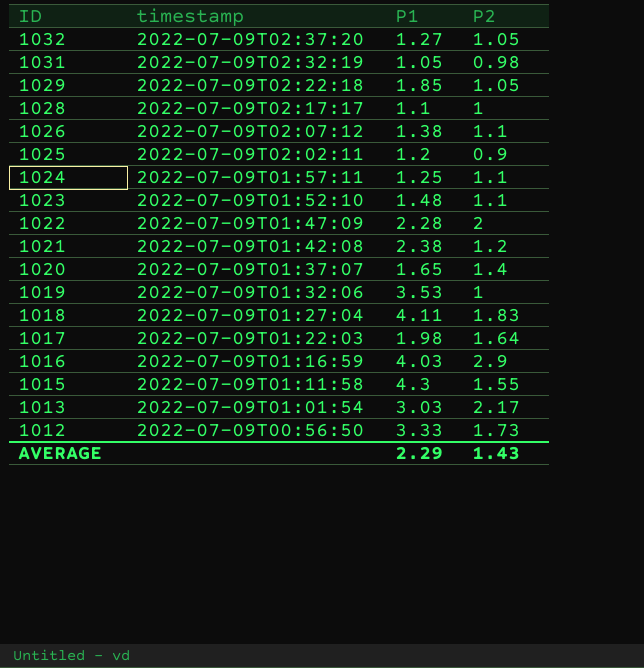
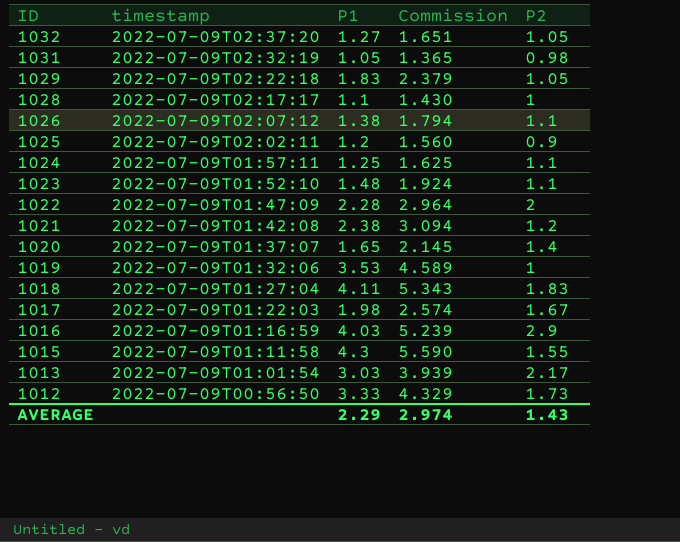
column Commission | formula: none -> [P1] * 1.3
1029 | P1: 1.85 -> 1.83
1017 | P2: 1.64 -> 1.67

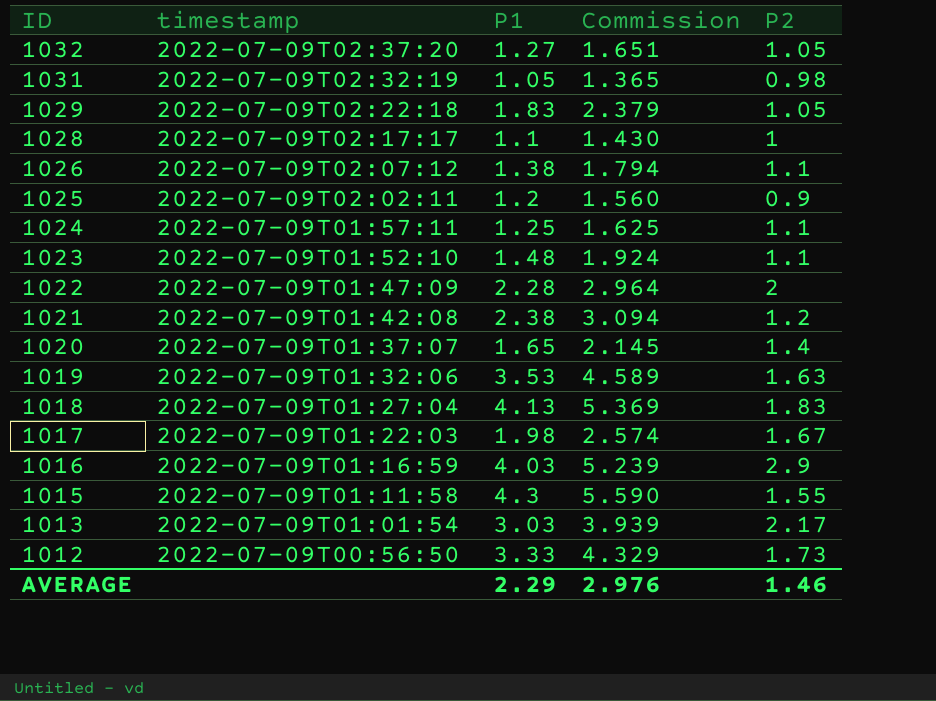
1019 | P2: 1 -> 1.63
1018 | P1: 4.11 -> 4.13
1018 | Commission: 5.343 -> 5.369
AVERAGE | Commission: 2.974 -> 2.976
AVERAGE | P2: 1.43 -> 1.46

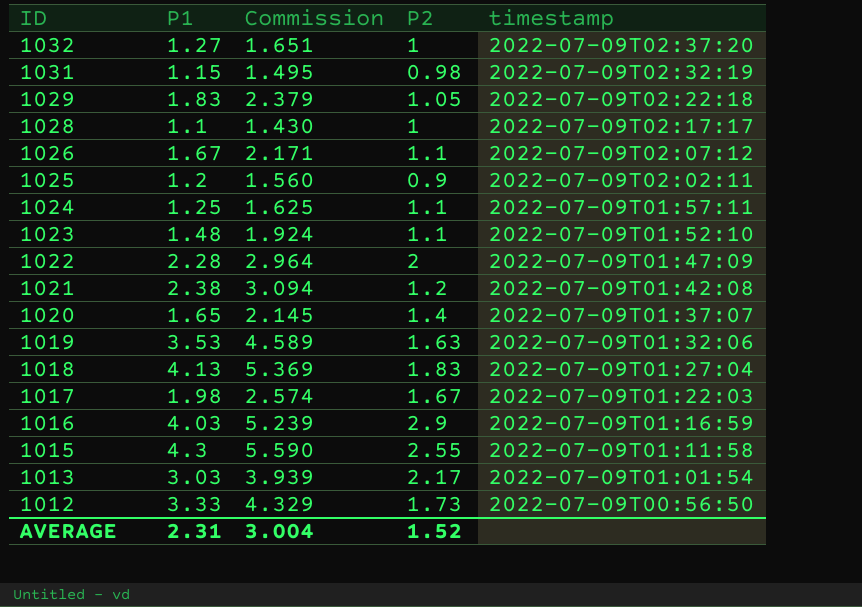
column timestamp | position: 2 -> 5
1032 | P2: 1.05 -> 1
1031 | P1: 1.05 -> 1.15
1031 | Commission: 1.365 -> 1.495
1026 | P1: 1.38 -> 1.67
1026 | Commission: 1.794 -> 2.171
1015 | P2: 1.55 -> 2.55
AVERAGE | P1: 2.29 -> 2.31
AVERAGE | Commission: 2.976 -> 3.004
AVERAGE | P2: 1.46 -> 1.52

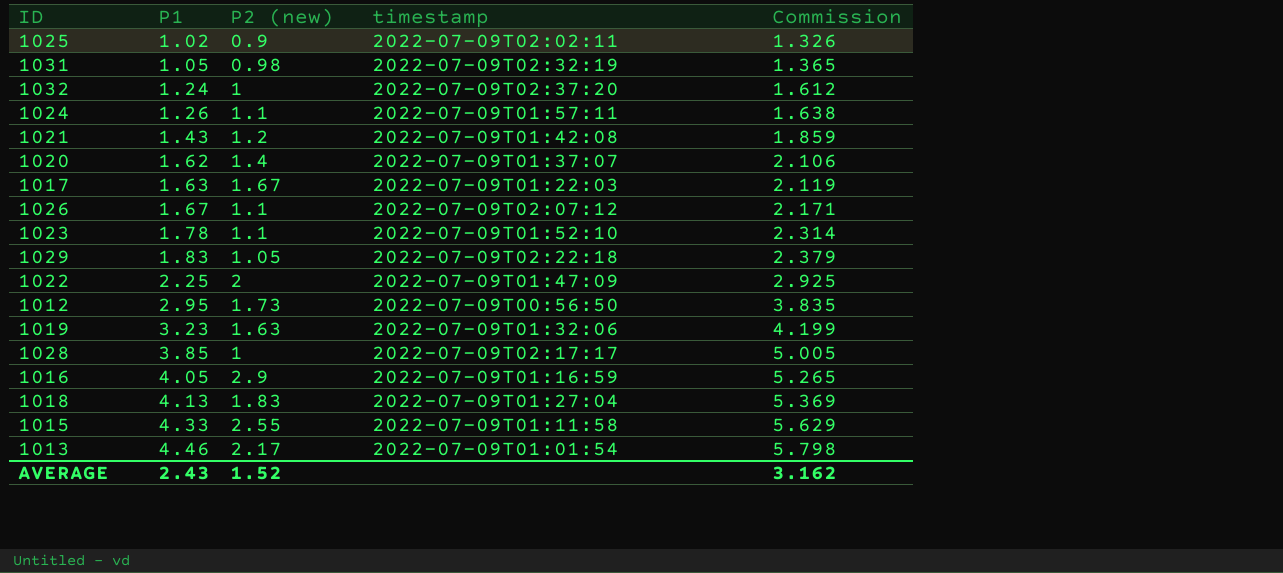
row order: ID descending -> P1 ascending
column name: P2 -> P2 (new)
column Commission | position: 3 -> 5
1025 | P1: 1.2 -> 1.02
1025 | Commission: 1.560 -> 1.326
1031 | P1: 1.15 -> 1.05
1031 | Commission: 1.495 -> 1.365
1032 | P1: 1.27 -> 1.24
1032 | Commission: 1.651 -> 1.612
1024 | P1: 1.25 -> 1.26
1024 | Commission: 1.625 -> 1.638
1021 | P1: 2.38 -> 1.43
1021 | Commission: 3.094 -> 1.859
1020 | P1: 1.65 -> 1.62
1020 | Commission: 2.145 -> 2.106
1017 | P1: 1.98 -> 1.63
1017 | Commission: 2.574 -> 2.119
1023 | P1: 1.48 -> 1.78
1023 | Commission: 1.924 -> 2.314
1022 | P1: 2.28 -> 2.25
1022 | Commission: 2.964 -> 2.925
1012 | P1: 3.33 -> 2.95
1012 | Commission: 4.329 -> 3.835
1019 | P1: 3.53 -> 3.23
1019 | Commission: 4.589 -> 4.199
1028 | P1: 1.1 -> 3.85
1028 | Commission: 1.430 -> 5.005
1016 | P1: 4.03 -> 4.05
1016 | Commission: 5.239 -> 5.265
1015 | P1: 4.3 -> 4.33
1015 | Commission: 5.590 -> 5.629
1013 | P1: 3.03 -> 4.46
1013 | Commission: 3.939 -> 5.798
AVERAGE | P1: 2.31 -> 2.43
AVERAGE | Commission: 3.004 -> 3.162

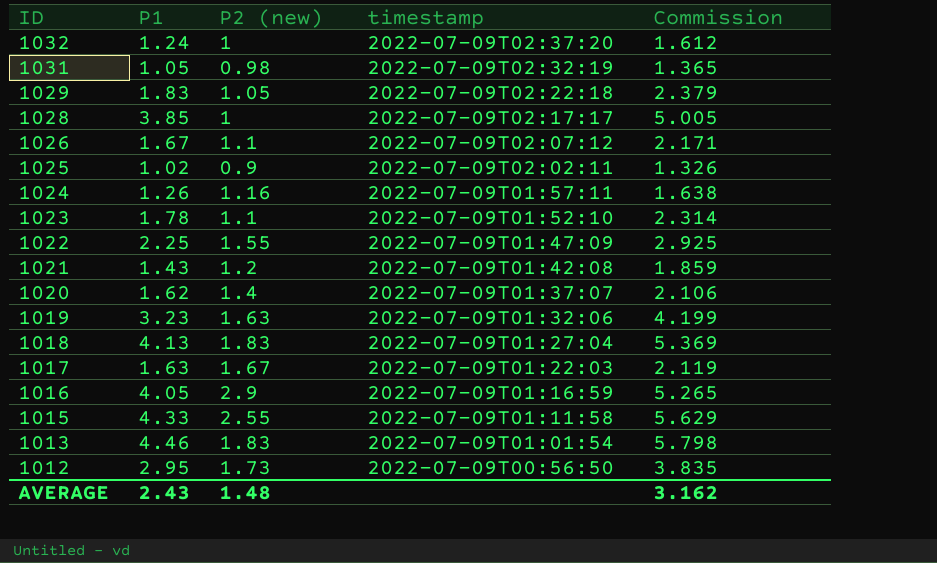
row order: P1 ascending -> ID descending
1024 | P2 (new): 1.1 -> 1.16
1022 | P2 (new): 2 -> 1.55
1013 | P2 (new): 2.17 -> 1.83
AVERAGE | P2 (new): 1.52 -> 1.48

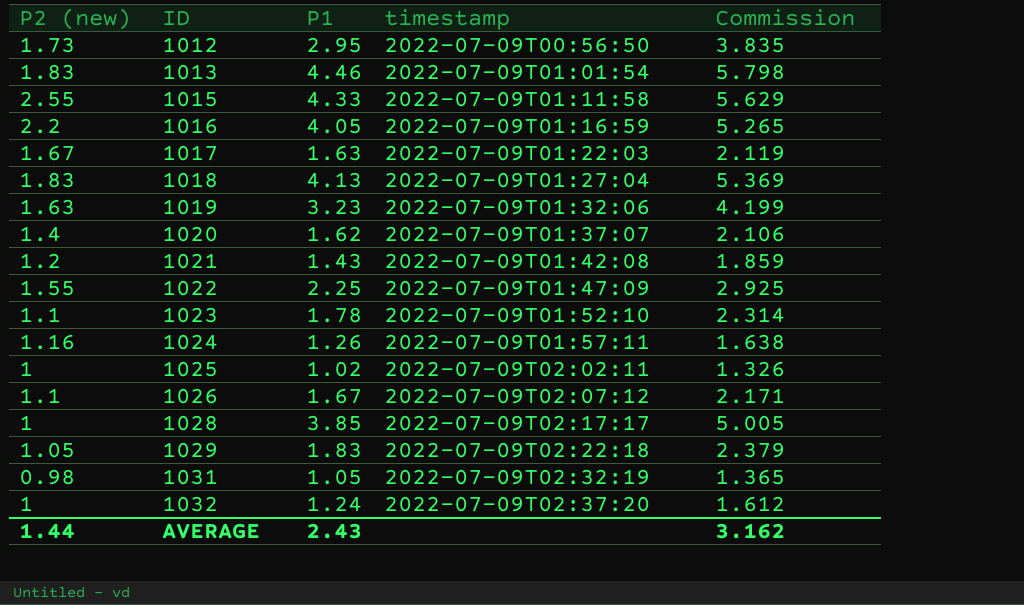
row order: ID descending -> ID ascending
column P2 (new) | position: 3 -> 1
1016 | P2 (new): 2.9 -> 2.2
1025 | P2 (new): 0.9 -> 1
AVERAGE | P2 (new): 1.48 -> 1.44

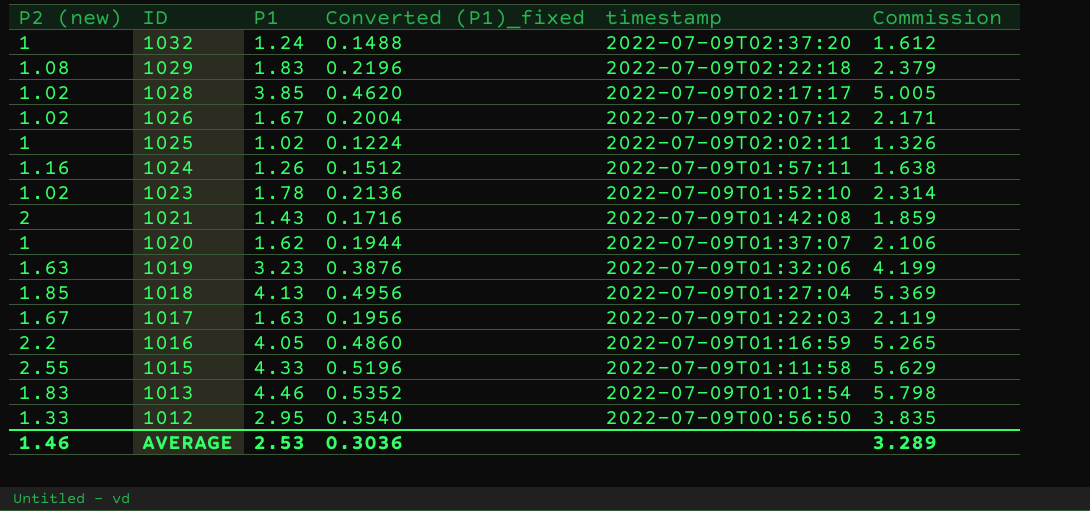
row order: ID ascending -> ID descending
column Converted (P1)_fixed | formula: none -> [P1] * 0.12
row 1022: 1.55 | 2.25 | 2022-07-09T01:47:09 | 2.925 -> none
row 1031: 0.98 | 1.05 | 2022-07-09T02:32:19 | 1.365 -> none
1029 | P2 (new): 1.05 -> 1.08
1028 | P2 (new): 1 -> 1.02
1026 | P2 (new): 1.1 -> 1.02
1023 | P2 (new): 1.1 -> 1.02
1021 | P2 (new): 1.2 -> 2
1020 | P2 (new): 1.4 -> 1
1018 | P2 (new): 1.83 -> 1.85
1012 | P2 (new): 1.73 -> 1.33
AVERAGE | P2 (new): 1.44 -> 1.46
AVERAGE | P1: 2.43 -> 2.53
AVERAGE | Commission: 3.162 -> 3.289

